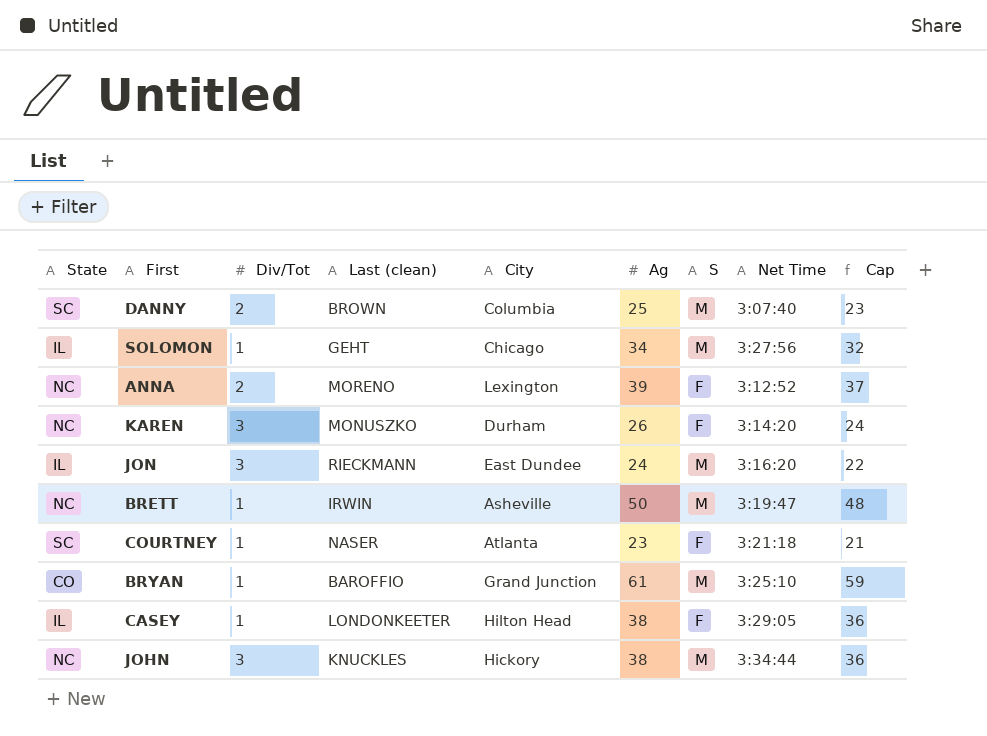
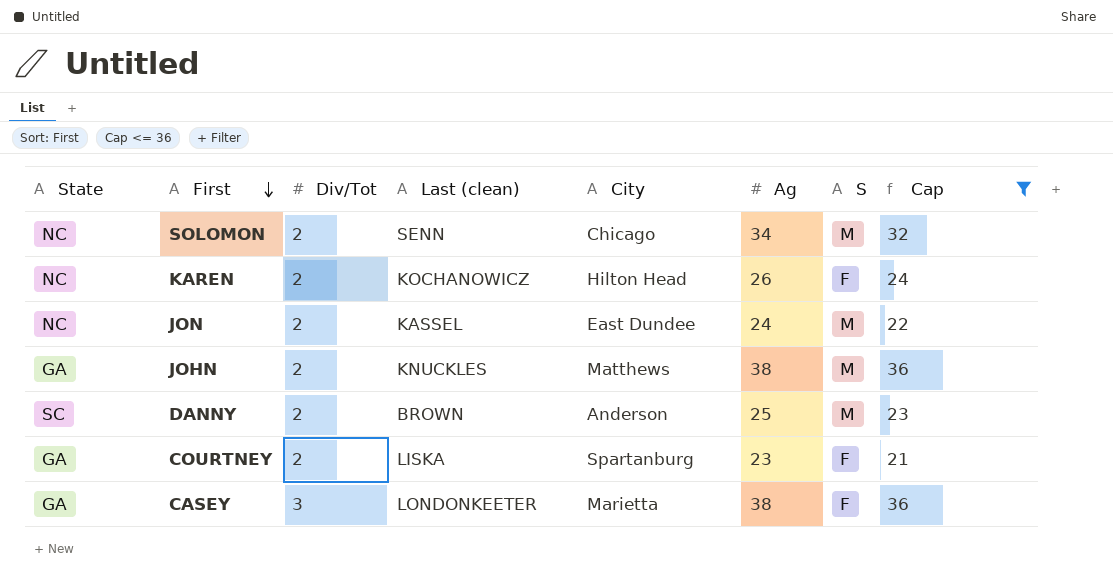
filter: none -> Cap <= 36
row order: none -> First descending
column Net Time | position: 8 -> none
SOLOMON | State: IL -> NC
SOLOMON | Div/Tot: 1 -> 2
SOLOMON | Last (clean): GEHT -> SENN
KAREN | Div/Tot: 3 -> 2
KAREN | Last (clean): MONUSZKO -> KOCHANOWICZ
KAREN | City: Durham -> Hilton Head
JON | State: IL -> NC
JON | Div/Tot: 3 -> 2
JON | Last (clean): RIECKMANN -> KASSEL
JOHN | State: NC -> GA
JOHN | Div/Tot: 3 -> 2
JOHN | City: Hickory -> Matthews
DANNY | City: Columbia -> Anderson
COURTNEY | State: SC -> GA
COURTNEY | Div/Tot: 1 -> 2
COURTNEY | Last (clean): NASER -> LISKA
COURTNEY | City: Atlanta -> Spartanburg
CASEY | State: IL -> GA
CASEY | Div/Tot: 1 -> 3
CASEY | City: Hilton Head -> Marietta

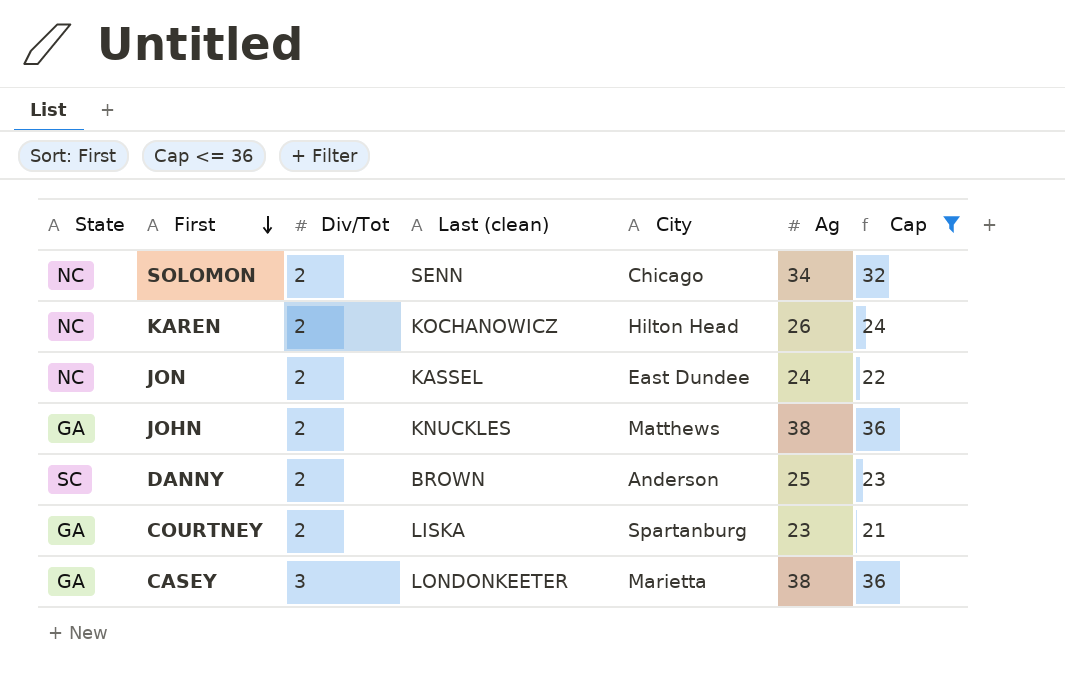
column S | position: 7 -> none

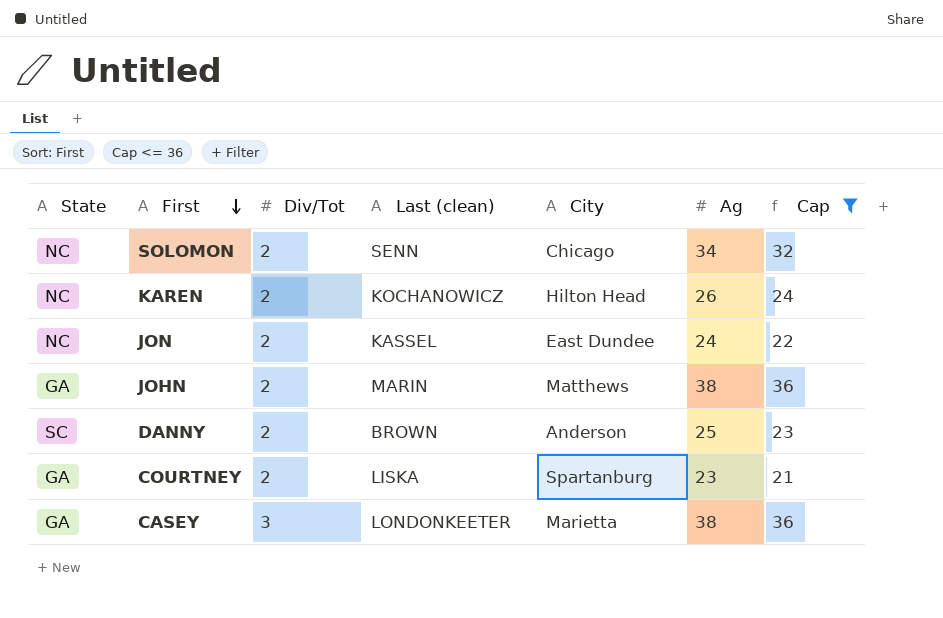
JOHN | Last (clean): KNUCKLES -> MARIN

